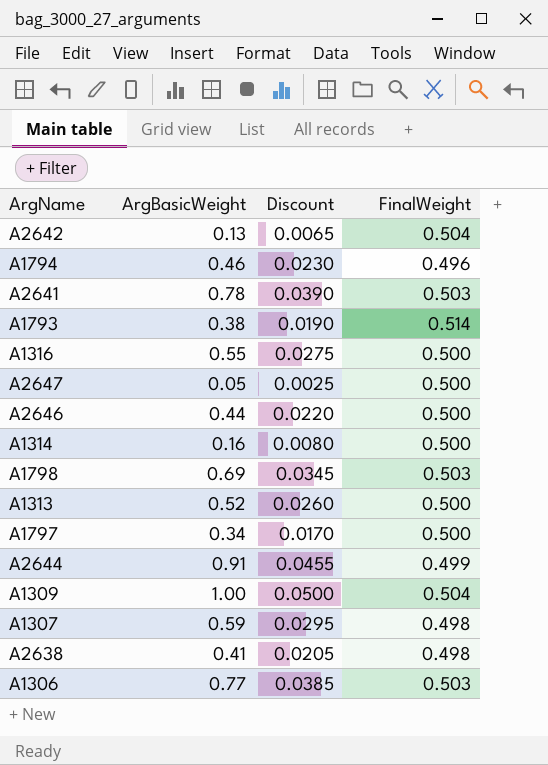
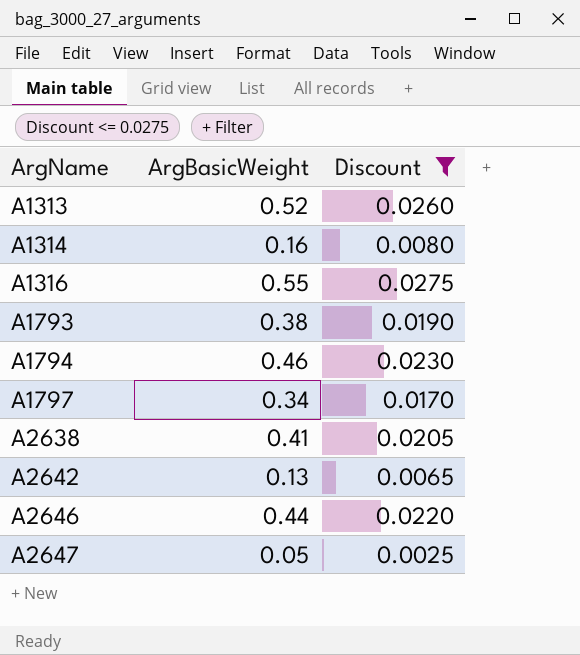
filter: none -> Discount <= 0.0275
row order: none -> ArgName ascending
column FinalWeight | position: 4 -> none

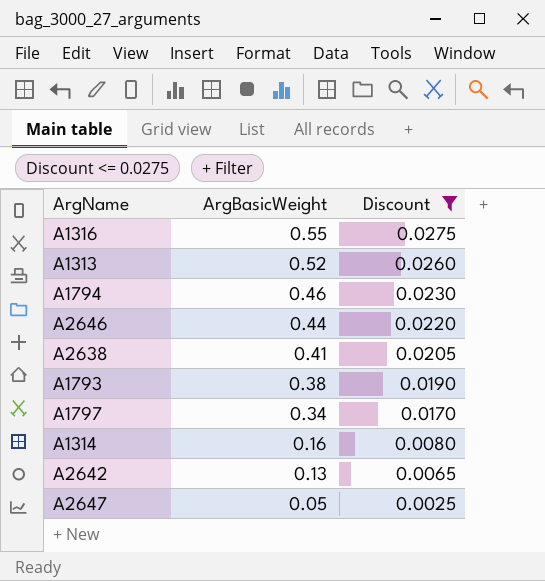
row order: ArgName ascending -> ArgBasicWeight descending

